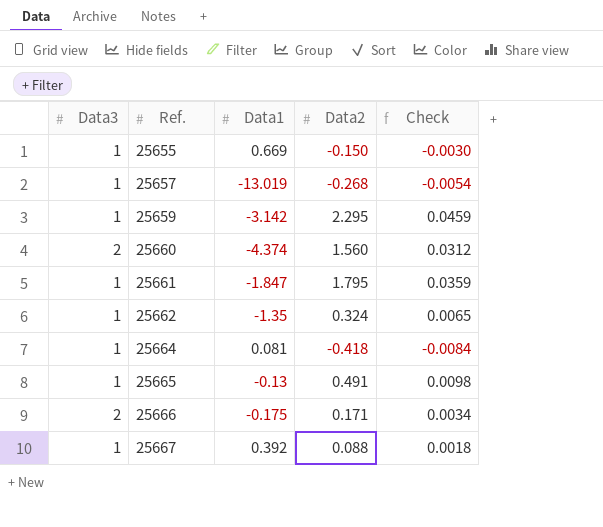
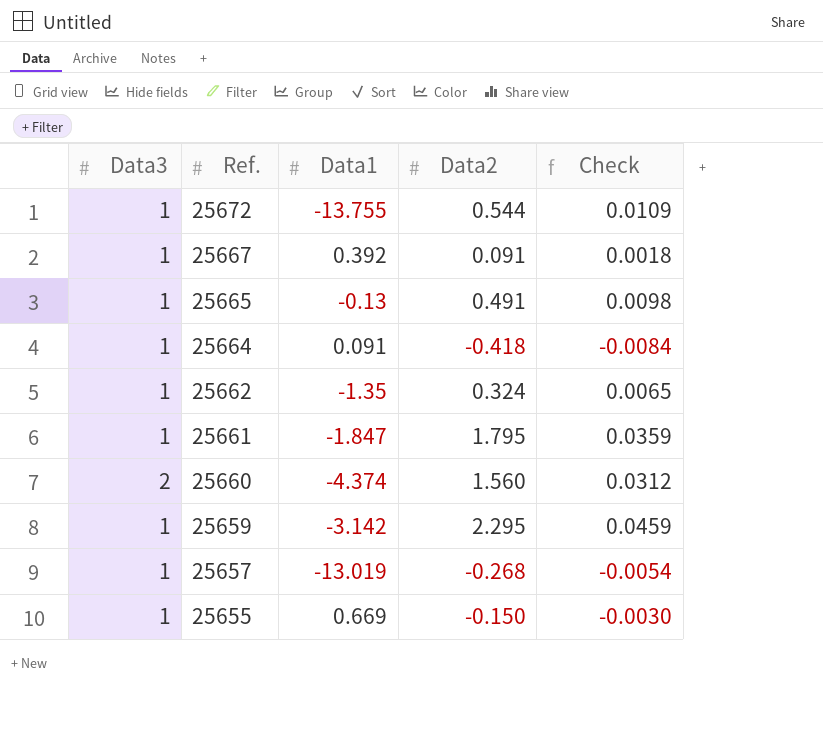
row order: Ref. ascending -> Ref. descending
row 25666: 2 | -0.175 | 0.171 | 0.0034 -> none
row 25672: none -> 1 | -13.755 | 0.544 | 0.0109
25667 | Data2: 0.088 -> 0.091
25664 | Data1: 0.081 -> 0.091

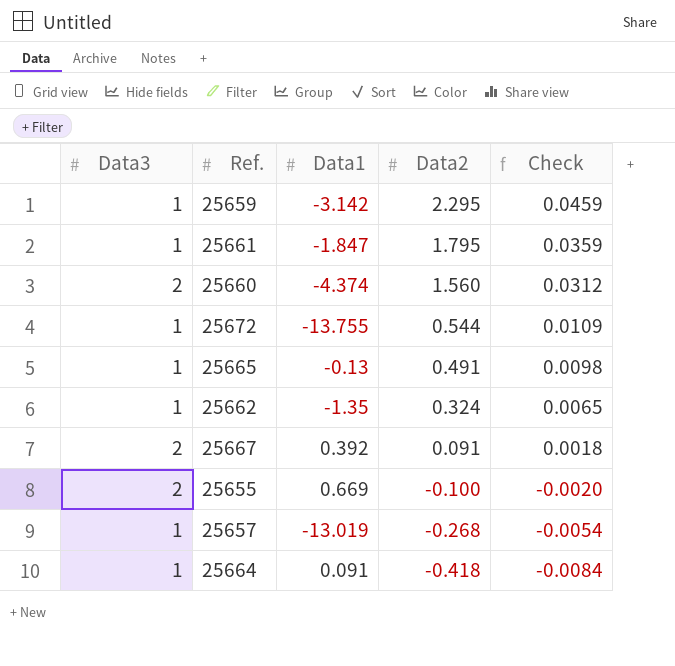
row order: Ref. descending -> Data2 descending
25667 | Data3: 1 -> 2
25655 | Data3: 1 -> 2
25655 | Data2: -0.150 -> -0.100
25655 | Check: -0.0030 -> -0.0020

